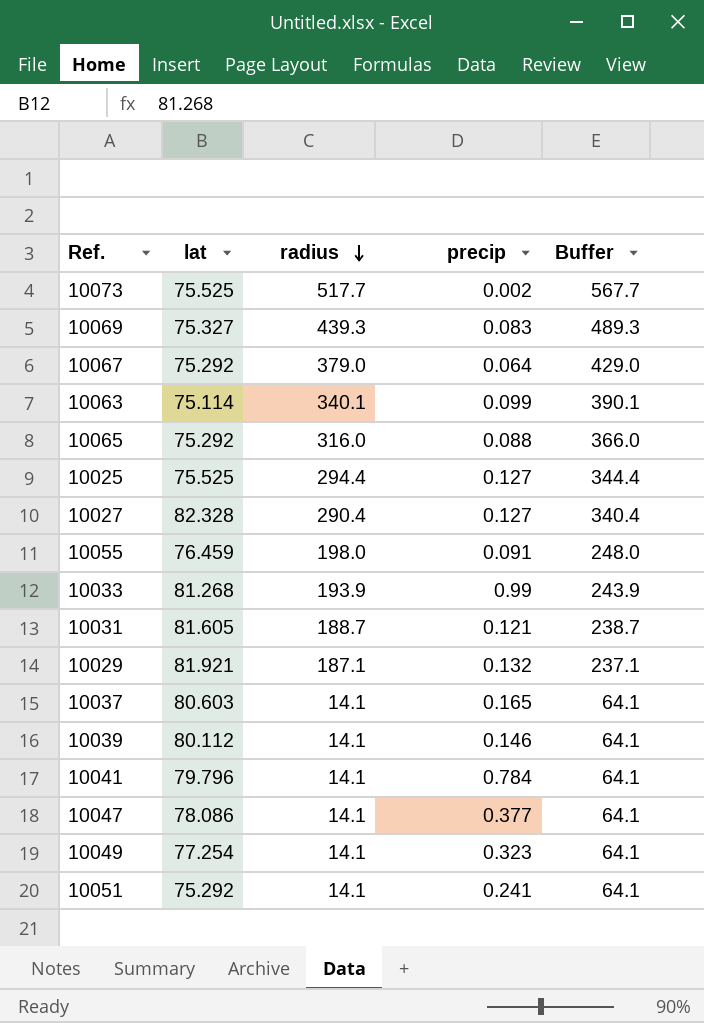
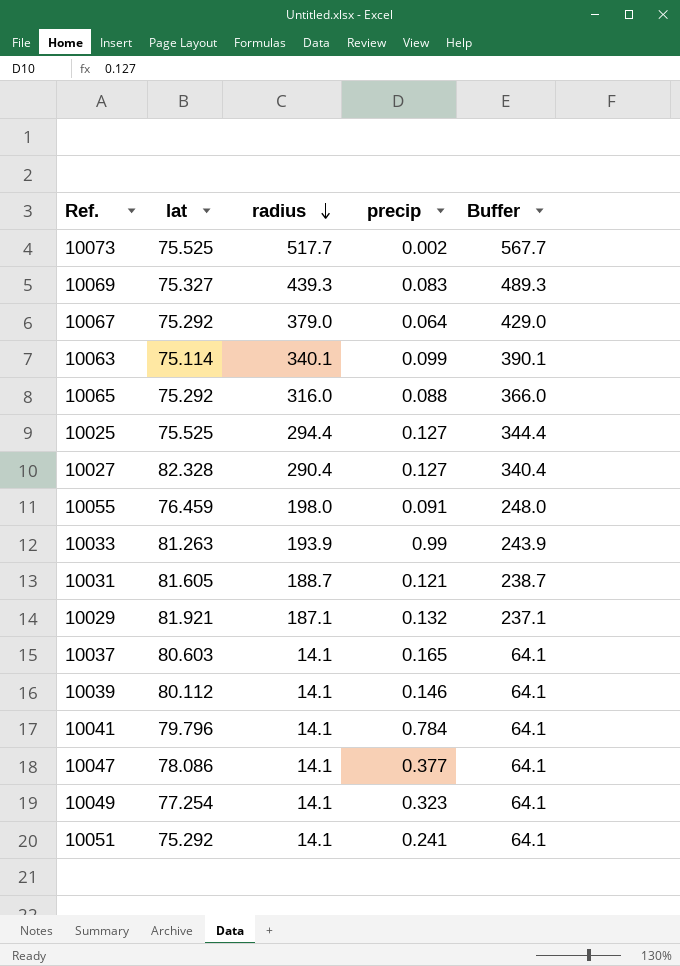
10033 | lat: 81.268 -> 81.263

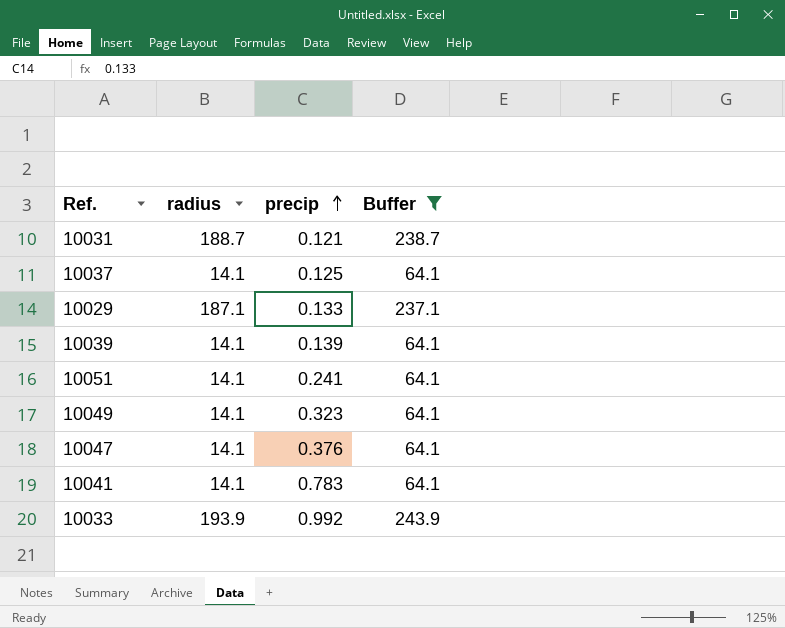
filter: none -> Buffer <= 243.9
row order: radius descending -> precip ascending
column lat | position: 2 -> none
10037 | precip: 0.165 -> 0.125
10029 | precip: 0.132 -> 0.133
10039 | precip: 0.146 -> 0.139
10047 | precip: 0.377 -> 0.376
10041 | precip: 0.784 -> 0.783
10033 | precip: 0.99 -> 0.992

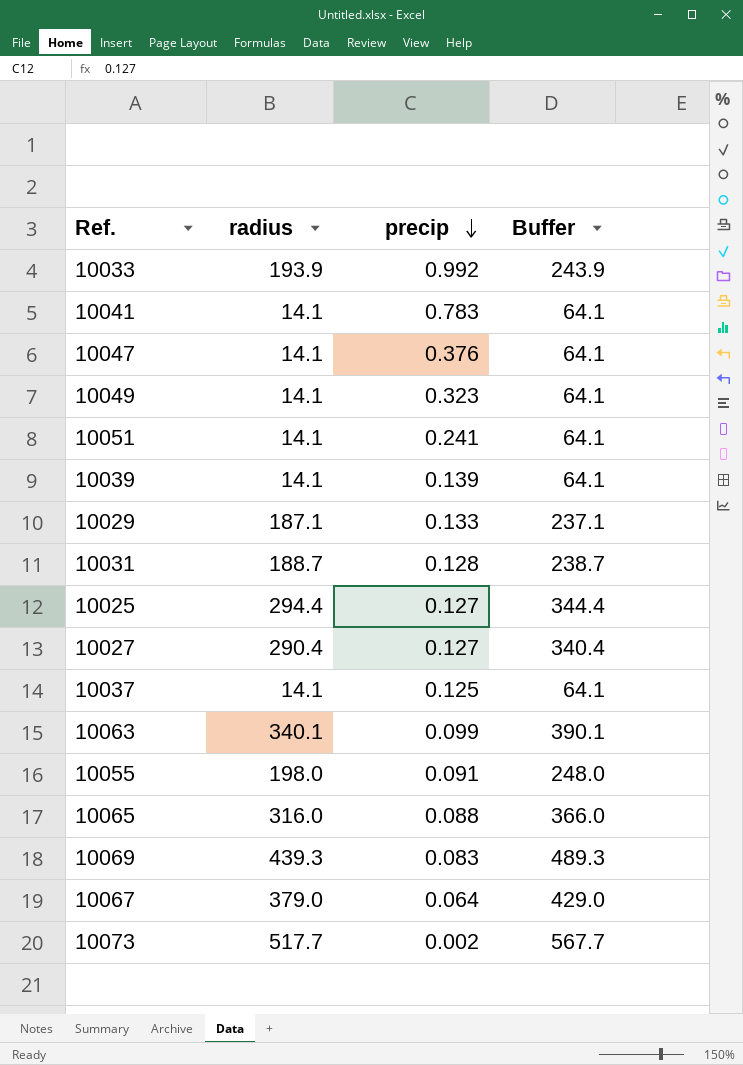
filter: Buffer <= 243.9 -> none
row order: precip ascending -> precip descending
10031 | precip: 0.121 -> 0.128

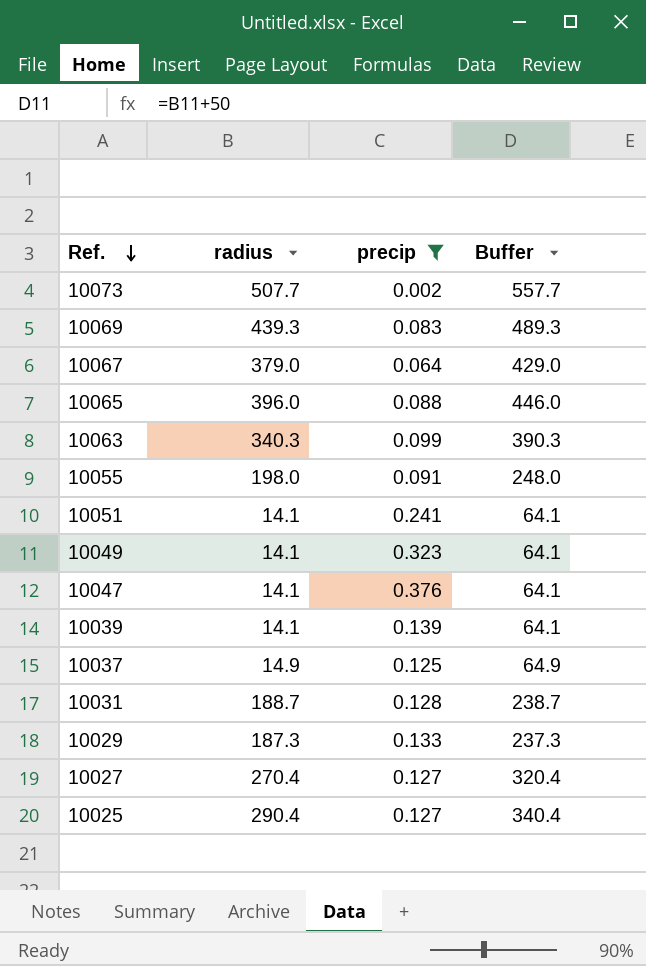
filter: none -> precip <= 0.376
row order: precip descending -> Ref. descending
10073 | radius: 517.7 -> 507.7
10073 | Buffer: 567.7 -> 557.7
10065 | radius: 316.0 -> 396.0
10065 | Buffer: 366.0 -> 446.0
10063 | radius: 340.1 -> 340.3
10063 | Buffer: 390.1 -> 390.3
10037 | radius: 14.1 -> 14.9
10037 | Buffer: 64.1 -> 64.9
10029 | radius: 187.1 -> 187.3
10029 | Buffer: 237.1 -> 237.3
10027 | radius: 290.4 -> 270.4
10027 | Buffer: 340.4 -> 320.4
10025 | radius: 294.4 -> 290.4
10025 | Buffer: 344.4 -> 340.4

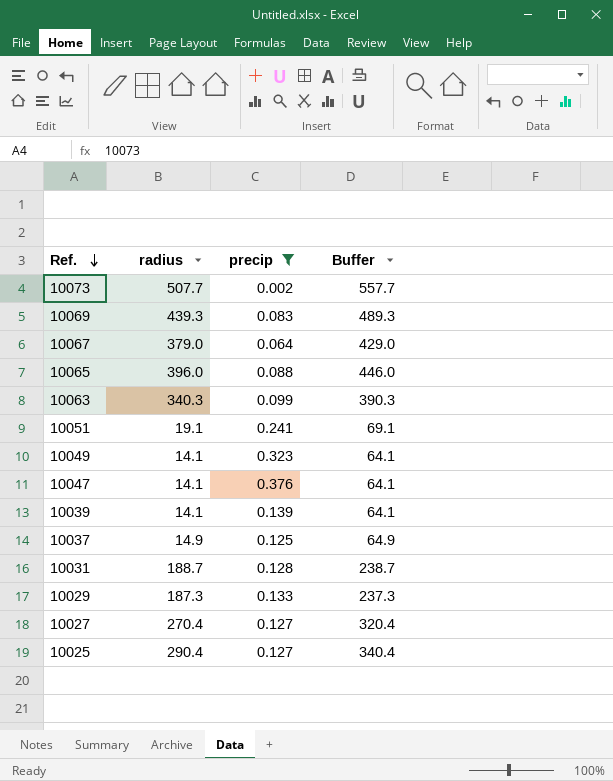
row 10055: 198.0 | 0.091 | 248.0 -> none
10051 | radius: 14.1 -> 19.1
10051 | Buffer: 64.1 -> 69.1

